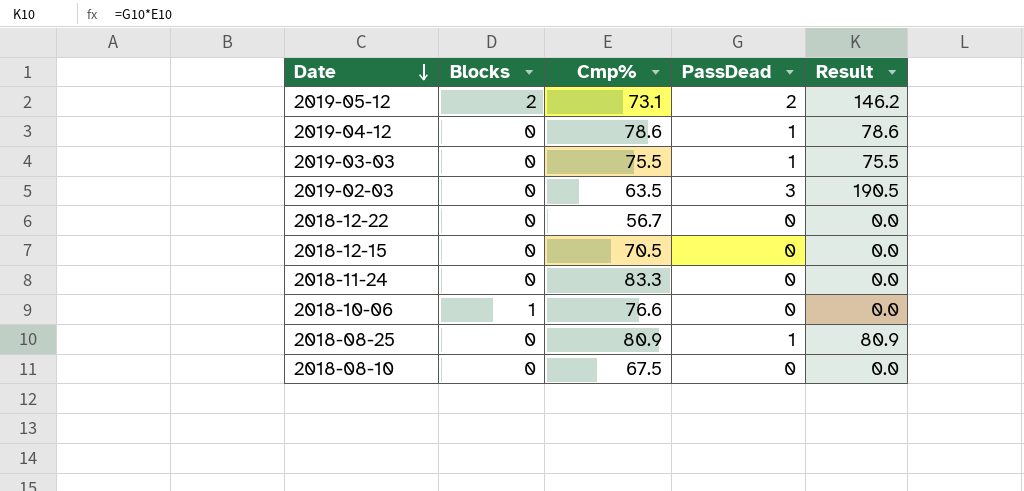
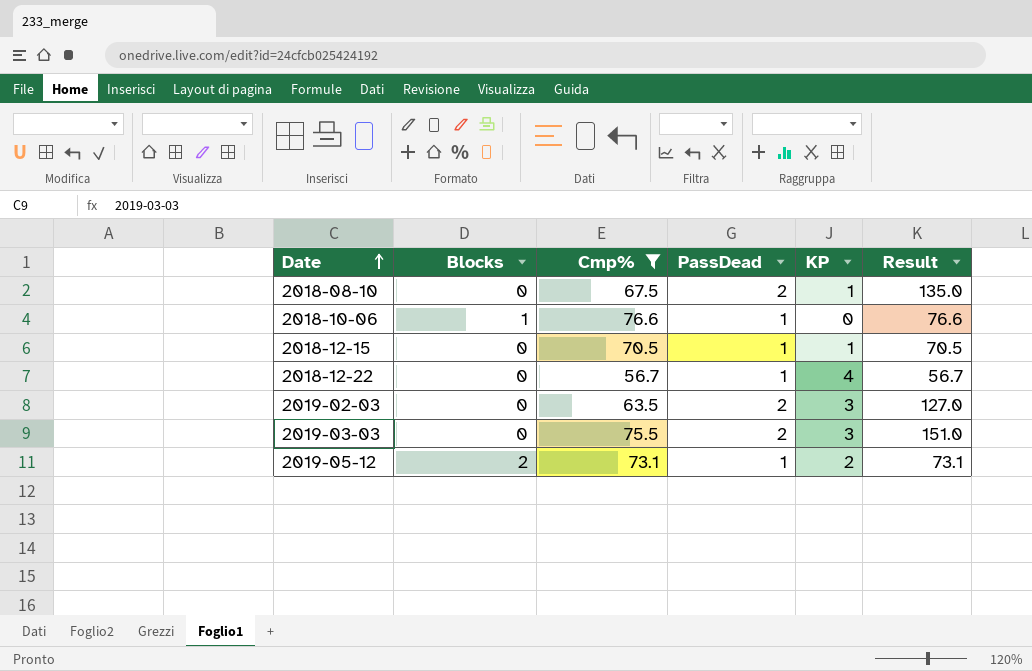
filter: none -> Cmp% <= 76.6
row order: Date descending -> Date ascending
column KP | position: none -> 5
2018-08-10 | PassDead: 0 -> 2
2018-08-10 | Result: 0.0 -> 135.0
2018-10-06 | PassDead: 0 -> 1
2018-10-06 | Result: 0.0 -> 76.6
2018-12-15 | PassDead: 0 -> 1
2018-12-15 | Result: 0.0 -> 70.5
2018-12-22 | PassDead: 0 -> 1
2018-12-22 | Result: 0.0 -> 56.7
2019-02-03 | PassDead: 3 -> 2
2019-02-03 | Result: 190.5 -> 127.0
2019-03-03 | PassDead: 1 -> 2
2019-03-03 | Result: 75.5 -> 151.0
2019-05-12 | PassDead: 2 -> 1
2019-05-12 | Result: 146.2 -> 73.1

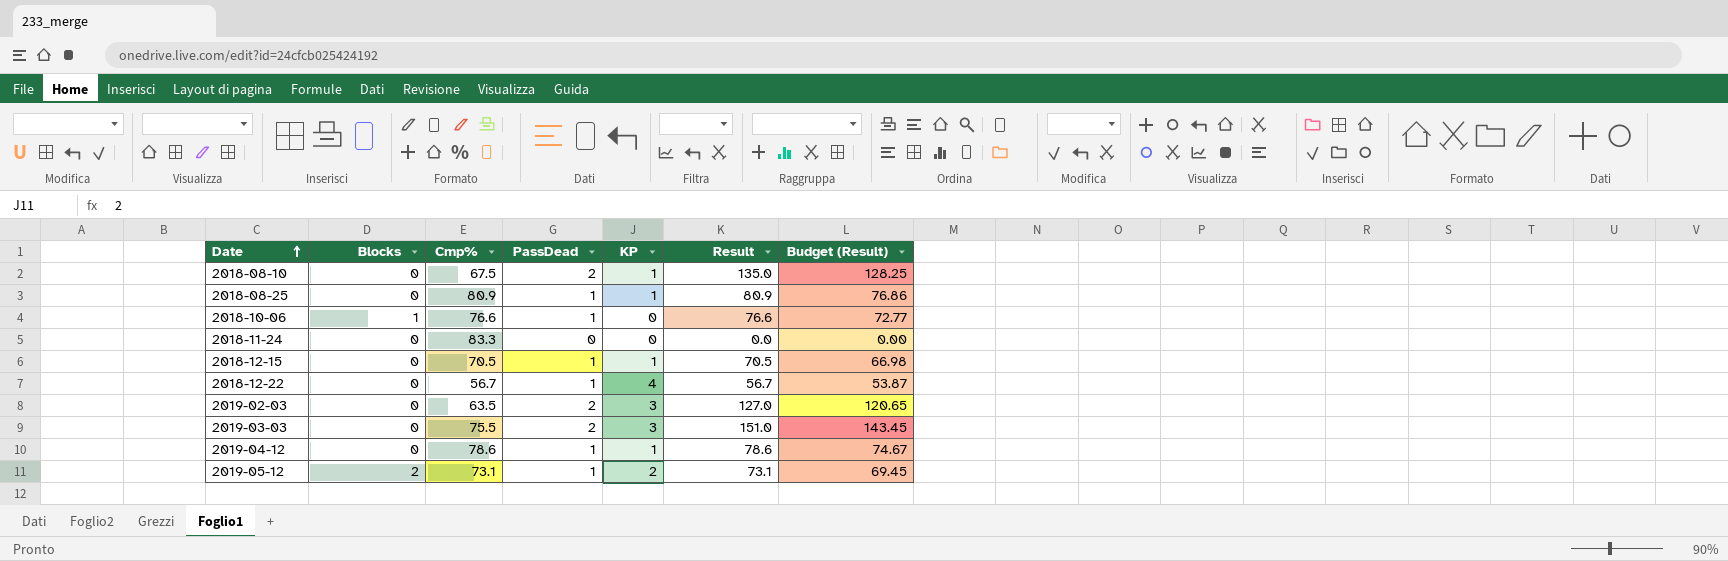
filter: Cmp% <= 76.6 -> none
column Budget (Result) | formula: none -> [Result] * 0.95

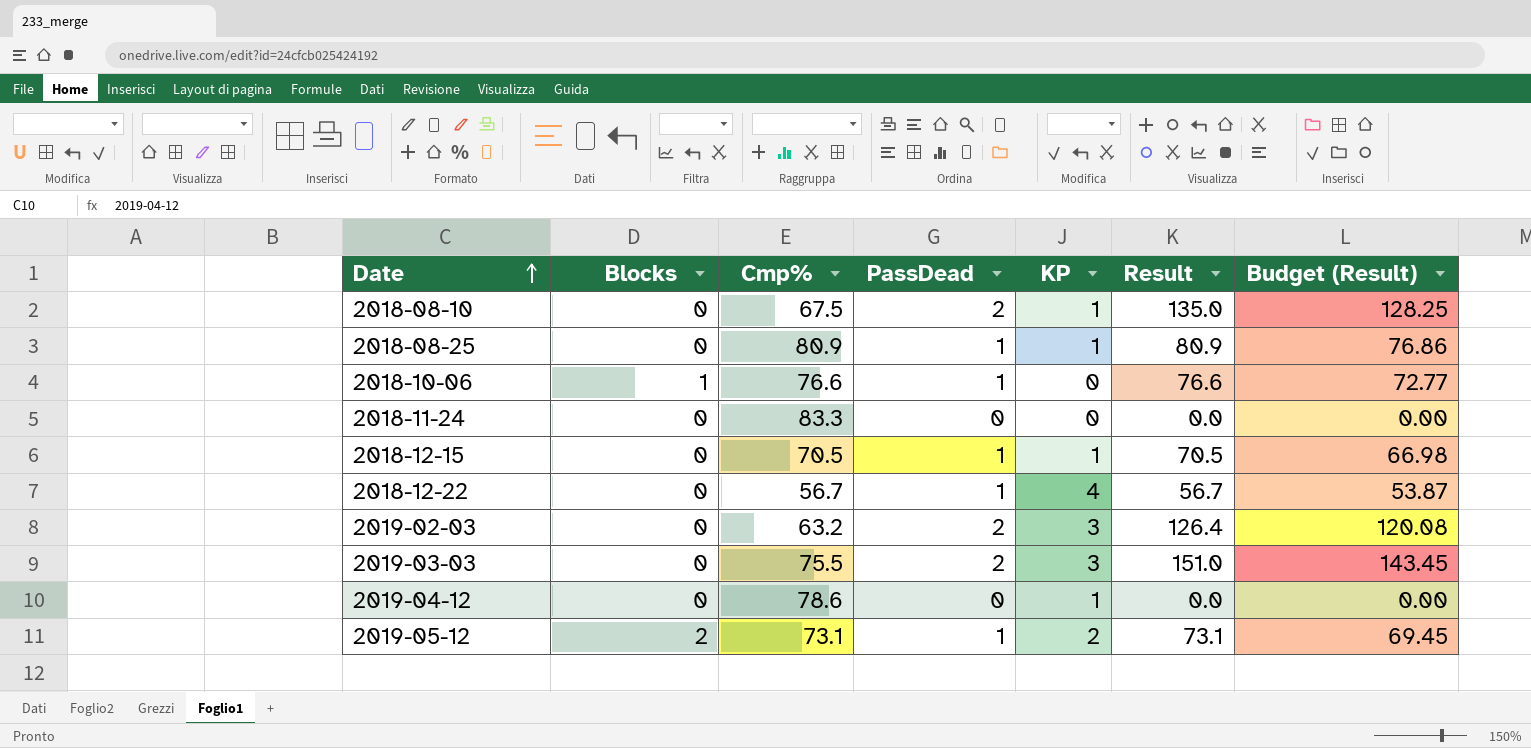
2019-02-03 | Cmp%: 63.5 -> 63.2
2019-02-03 | Result: 127.0 -> 126.4
2019-02-03 | Budget (Result): 120.65 -> 120.08
2019-04-12 | PassDead: 1 -> 0
2019-04-12 | Result: 78.6 -> 0.0
2019-04-12 | Budget (Result): 74.67 -> 0.00

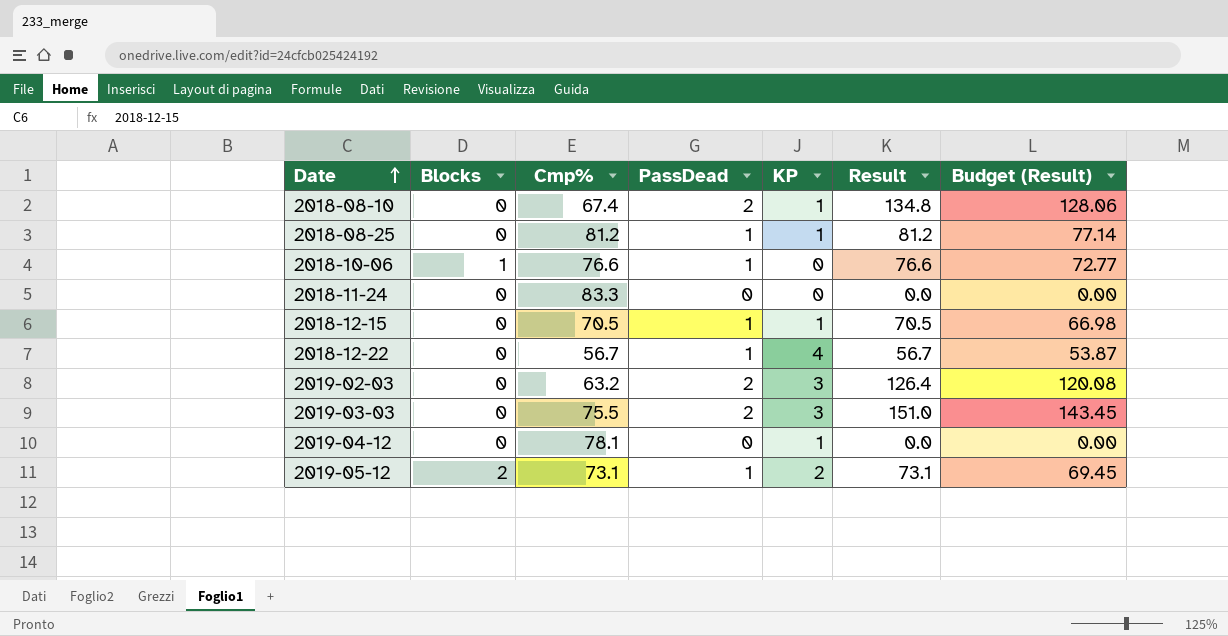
2018-08-10 | Cmp%: 67.5 -> 67.4
2018-08-10 | Result: 135.0 -> 134.8
2018-08-10 | Budget (Result): 128.25 -> 128.06
2018-08-25 | Cmp%: 80.9 -> 81.2
2018-08-25 | Result: 80.9 -> 81.2
2018-08-25 | Budget (Result): 76.86 -> 77.14
2019-04-12 | Cmp%: 78.6 -> 78.1

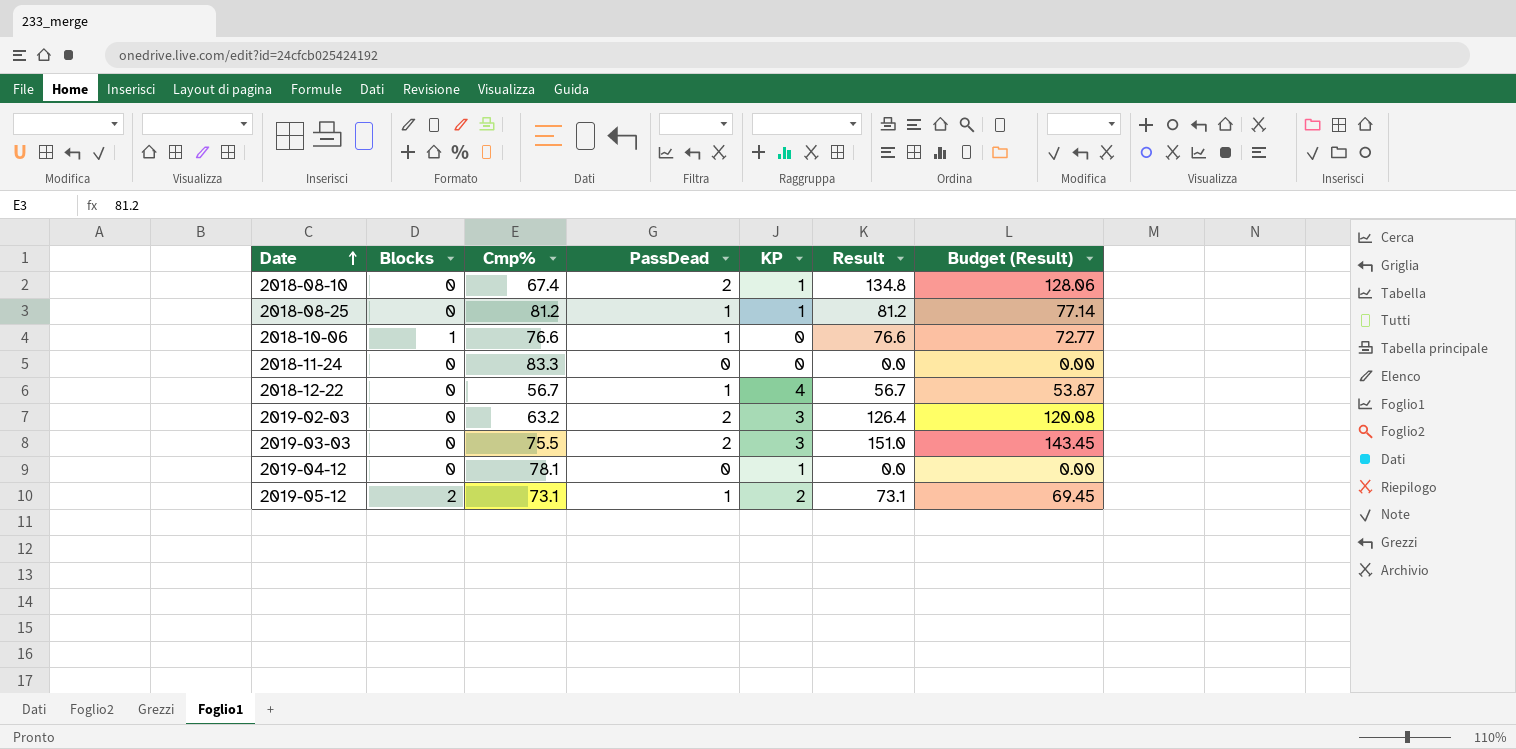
row 2018-12-15: 0 | 70.5 | 1 | 1 | 70.5 | 66.98 -> none

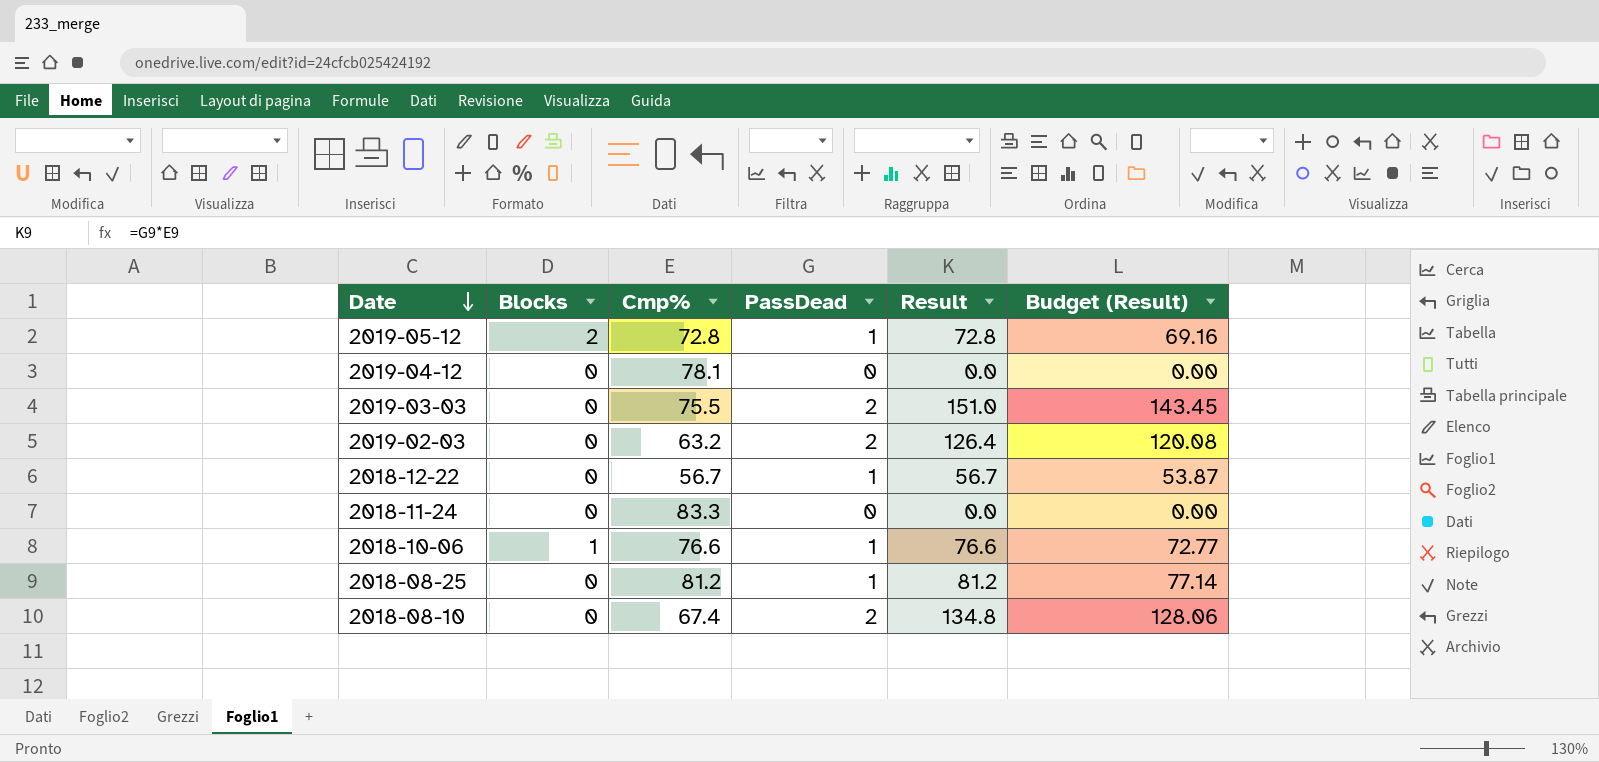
row order: Date ascending -> Date descending
column KP | position: 5 -> none
2019-05-12 | Cmp%: 73.1 -> 72.8
2019-05-12 | Result: 73.1 -> 72.8
2019-05-12 | Budget (Result): 69.45 -> 69.16

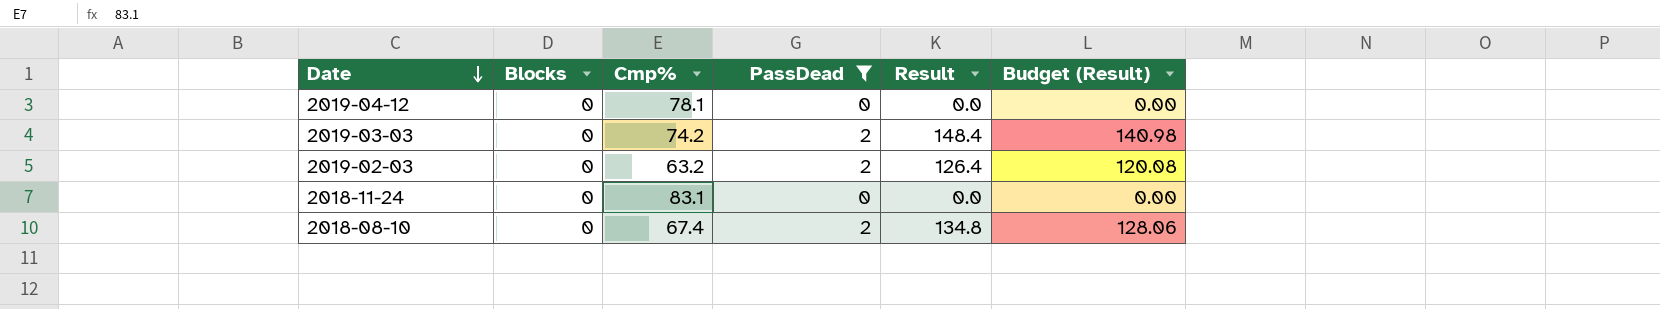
filter: none -> PassDead != 1
2019-03-03 | Cmp%: 75.5 -> 74.2
2019-03-03 | Result: 151.0 -> 148.4
2019-03-03 | Budget (Result): 143.45 -> 140.98
2018-11-24 | Cmp%: 83.3 -> 83.1

